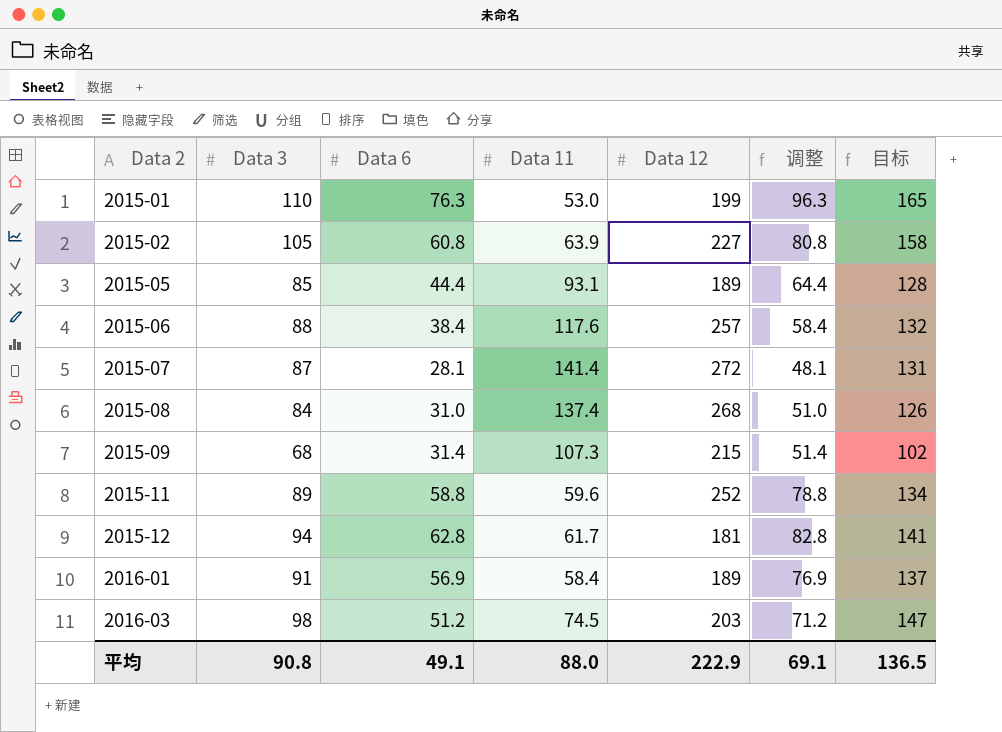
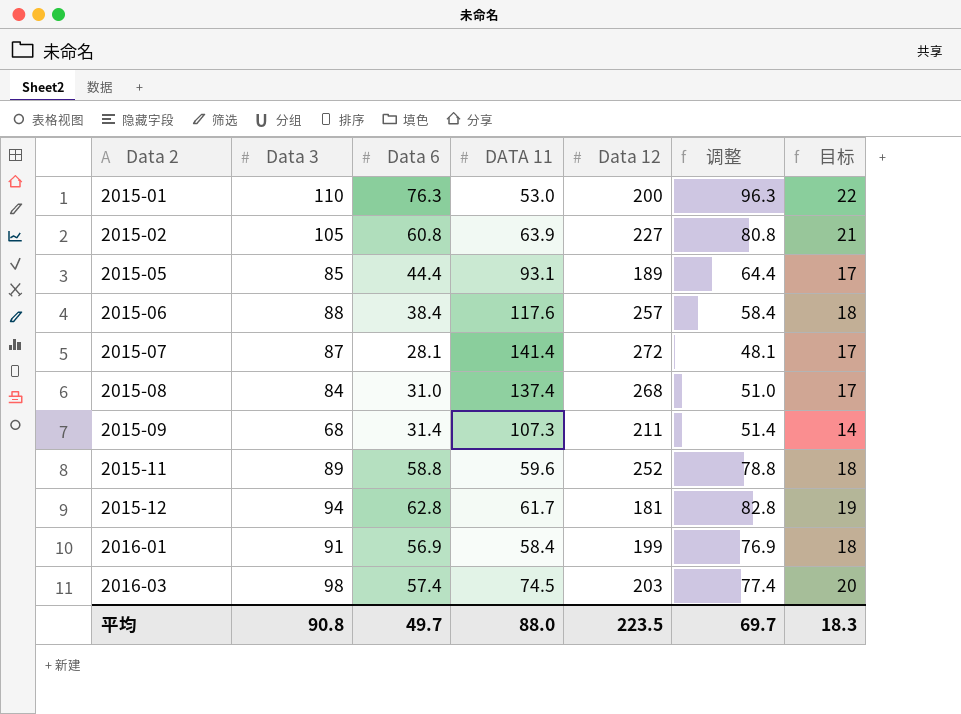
column name: Data 11 -> DATA 11
column 目标 | formula: [Data 3] * 1.5 -> [Data 3] * 0.2
2015-01 | Data 12: 199 -> 200
2015-09 | Data 12: 215 -> 211
2016-01 | Data 12: 189 -> 199
2016-03 | Data 6: 51.2 -> 57.4
2016-03 | 调整: 71.2 -> 77.4
平均 | Data 6: 49.1 -> 49.7
平均 | Data 12: 222.9 -> 223.5
平均 | 调整: 69.1 -> 69.7
平均 | 目标: 136.5 -> 18.3

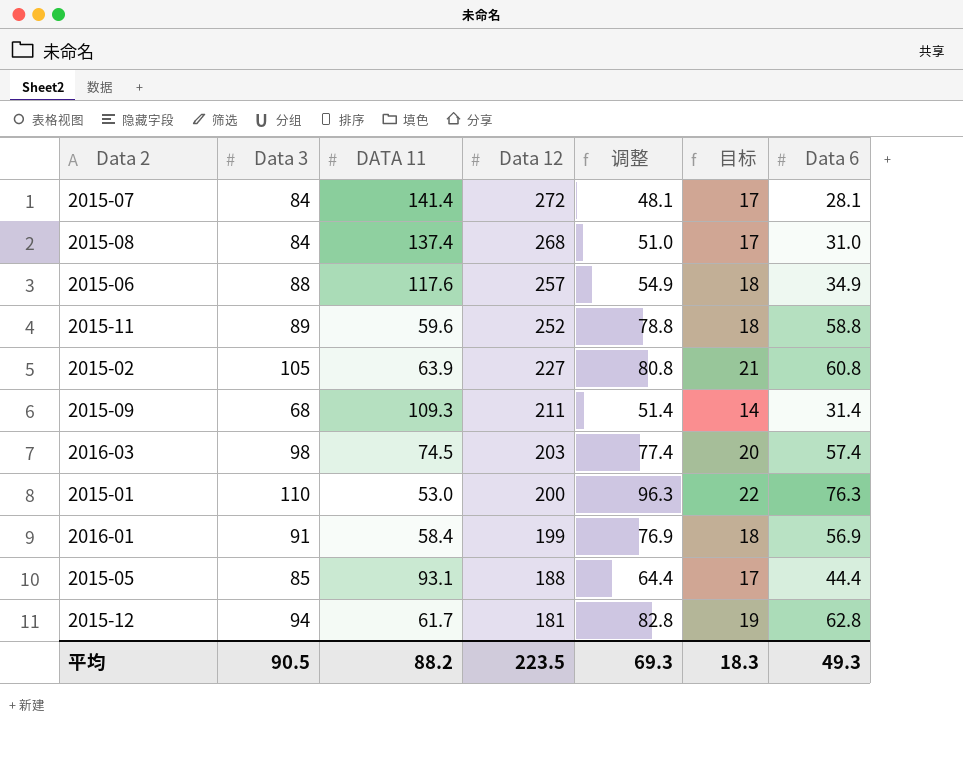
row order: Data 2 ascending -> Data 12 descending
column Data 6 | position: 3 -> 7
2015-07 | Data 3: 87 -> 84
2015-06 | 调整: 58.4 -> 54.9
2015-06 | Data 6: 38.4 -> 34.9
2015-09 | DATA 11: 107.3 -> 109.3
2015-05 | Data 12: 189 -> 188
平均 | Data 3: 90.8 -> 90.5
平均 | DATA 11: 88.0 -> 88.2
平均 | 调整: 69.7 -> 69.3
平均 | Data 6: 49.7 -> 49.3

